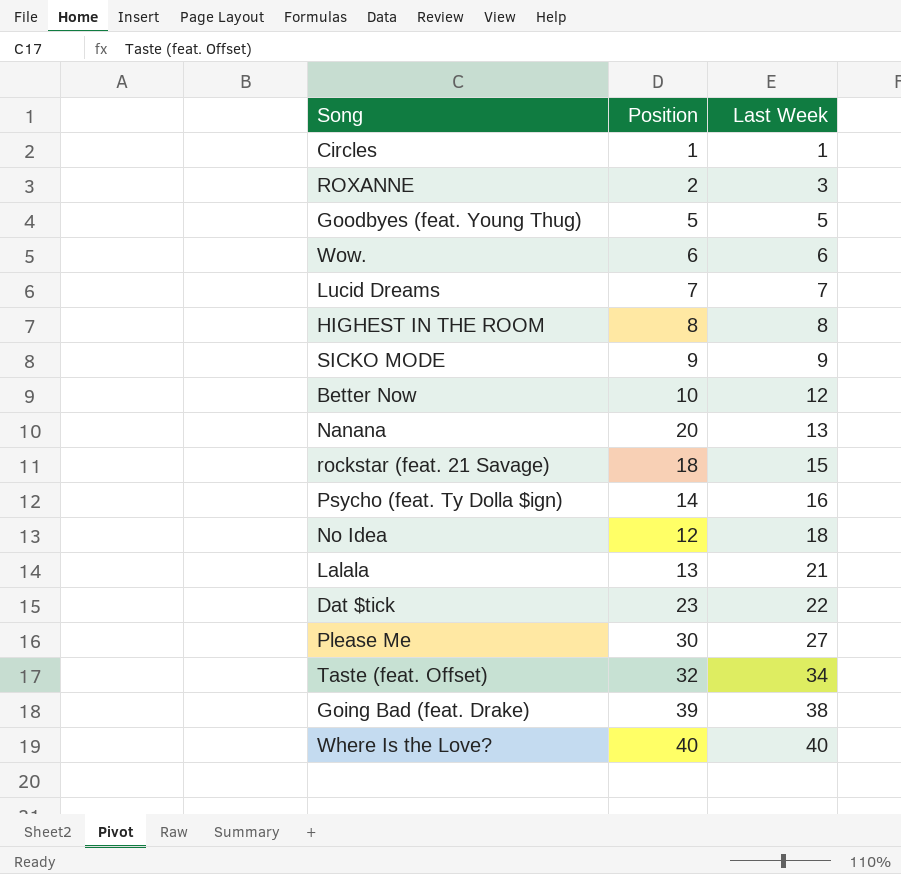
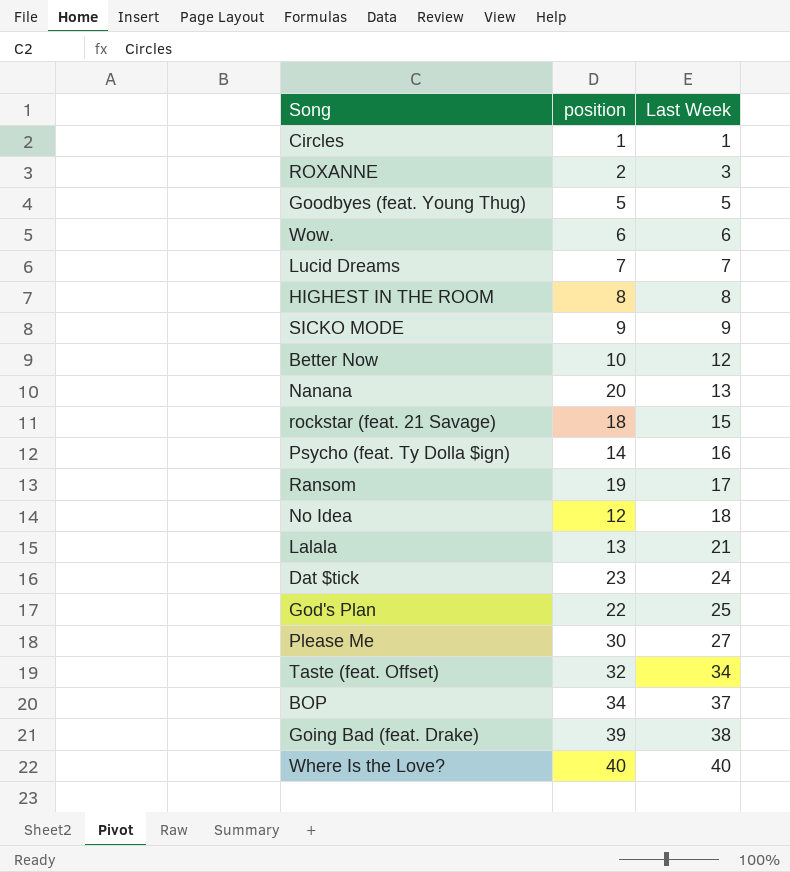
column name: Position -> position
row Ransom: none -> 19 | 17
Dat $tick | Last Week: 22 -> 24
row God's Plan: none -> 22 | 25
row BOP: none -> 34 | 37

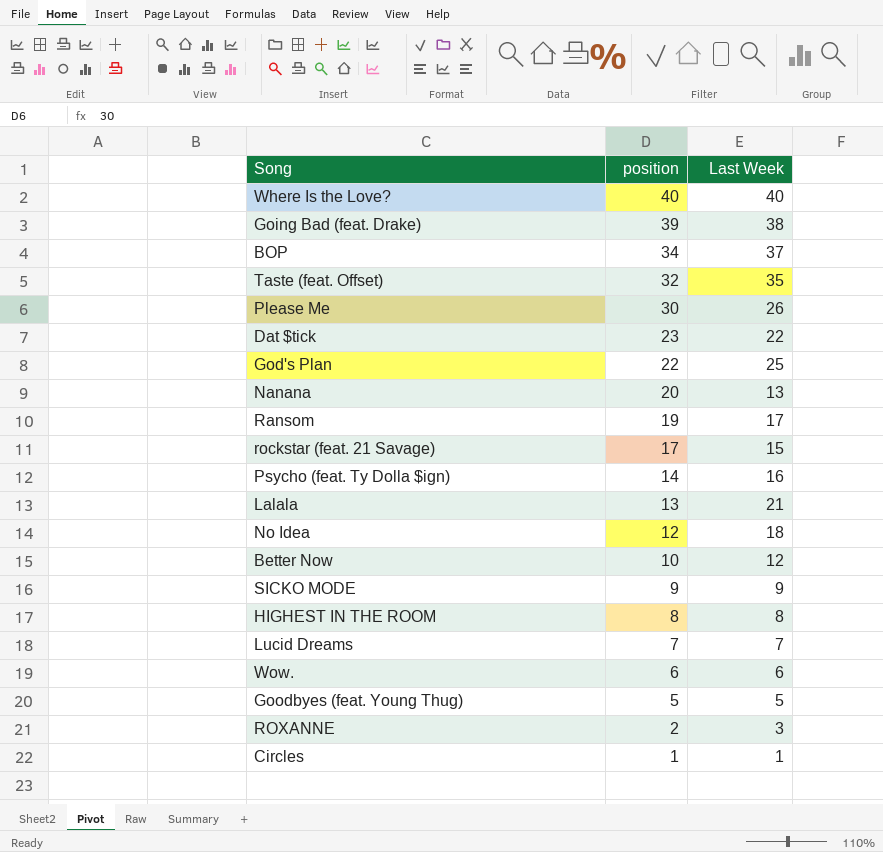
row order: Last Week ascending -> position descending
Taste (feat. Offset) | Last Week: 34 -> 35
Please Me | Last Week: 27 -> 26
Dat $tick | Last Week: 24 -> 22
rockstar (feat. 21 Savage) | position: 18 -> 17

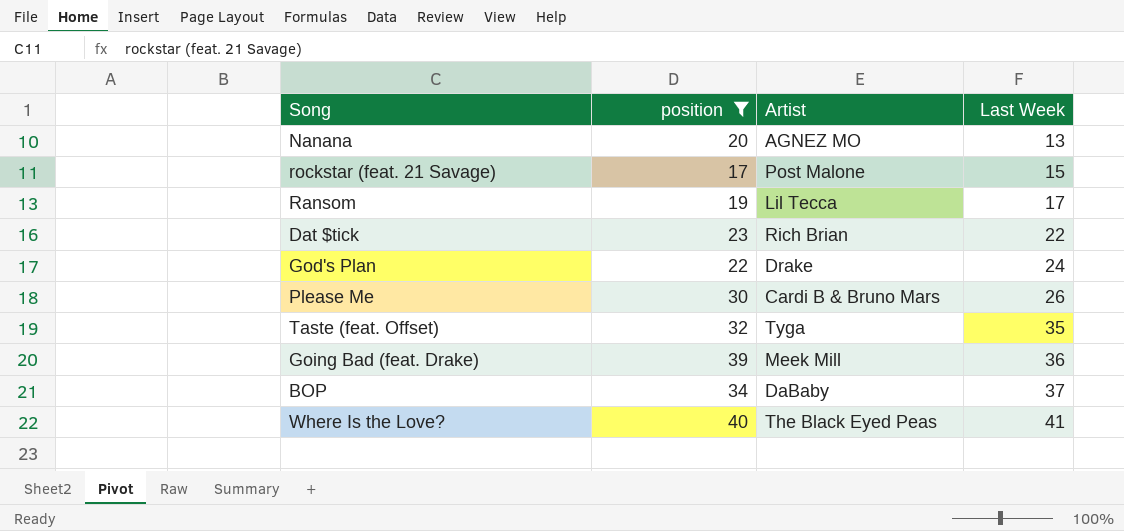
filter: none -> position >= 17
row order: position descending -> Last Week ascending
column Artist | position: none -> 3
God's Plan | Last Week: 25 -> 24
Going Bad (feat. Drake) | Last Week: 38 -> 36
Where Is the Love? | Last Week: 40 -> 41

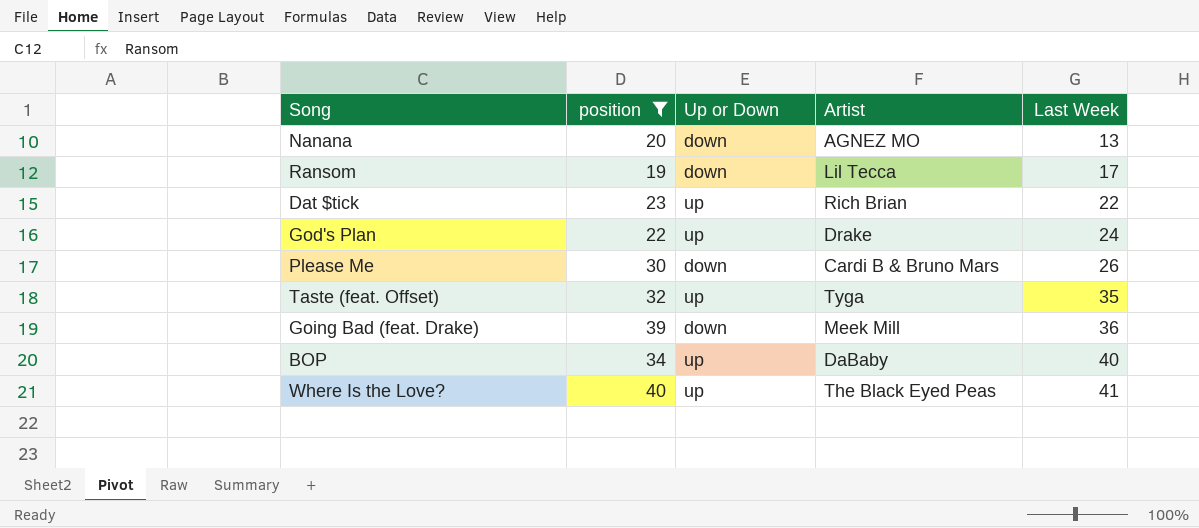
column Up or Down | position: none -> 3
row rockstar (feat. 21 Savage): 17 | Post Malone | 15 -> none
BOP | Last Week: 37 -> 40

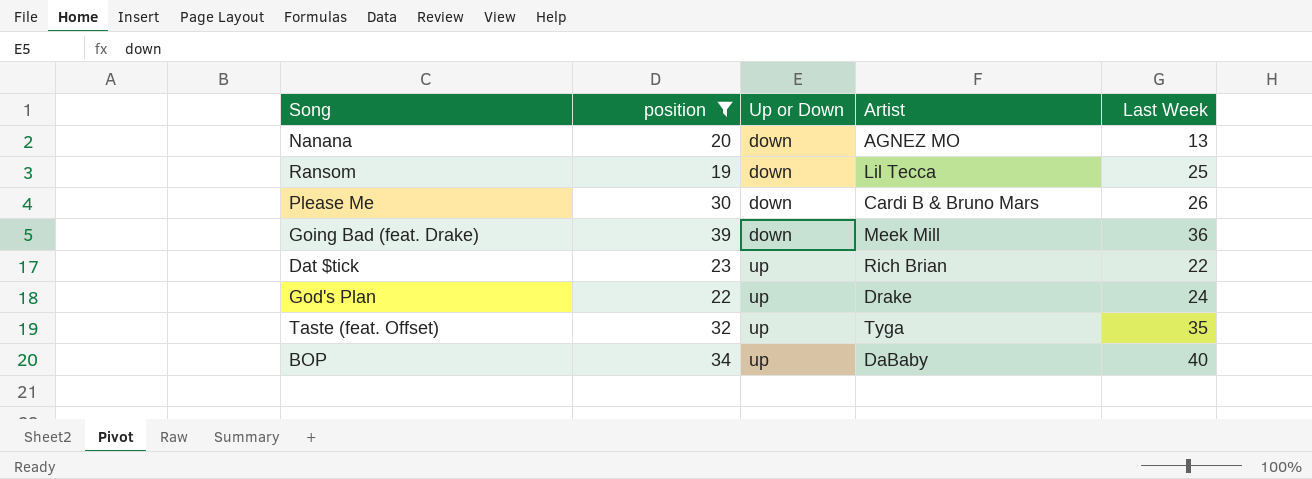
row order: Last Week ascending -> Up or Down ascending
row Where Is the Love?: 40 | up | The Black Eyed Peas | 41 -> none
Ransom | Last Week: 17 -> 25

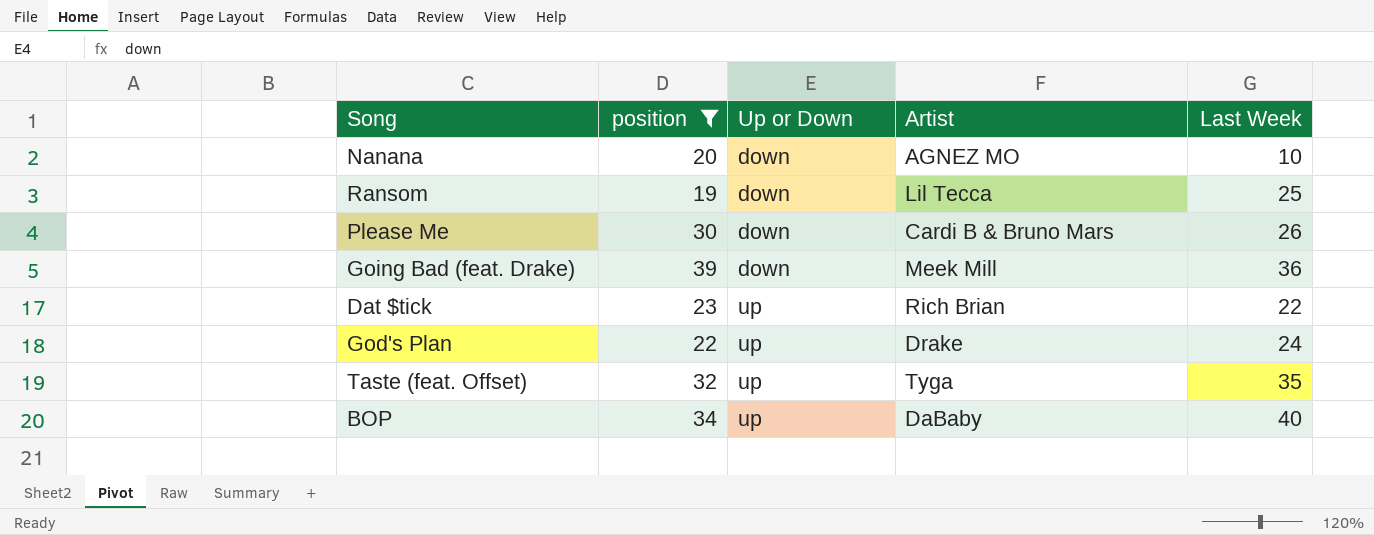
Nanana | Last Week: 13 -> 10

